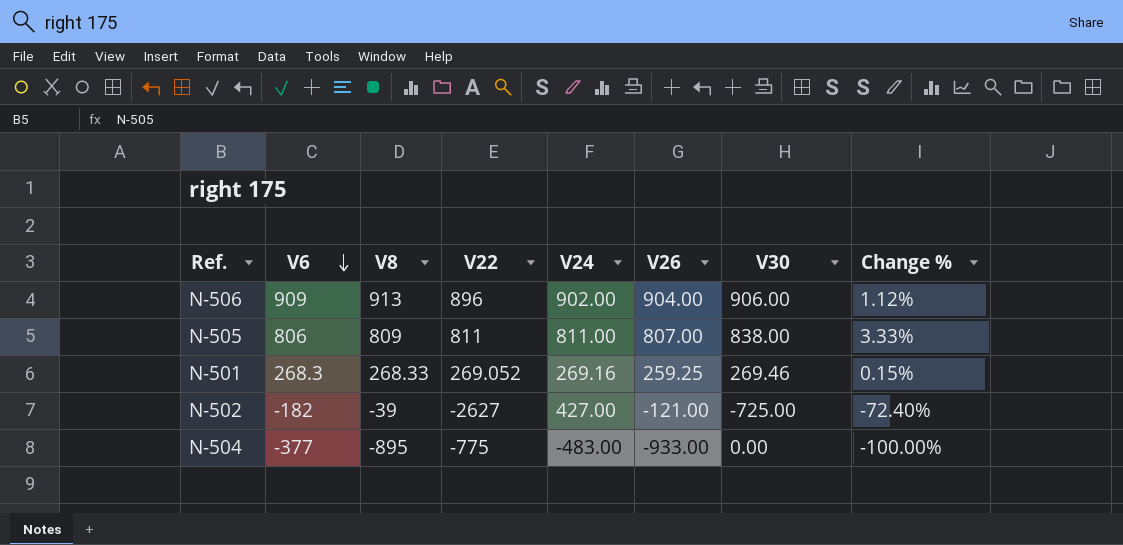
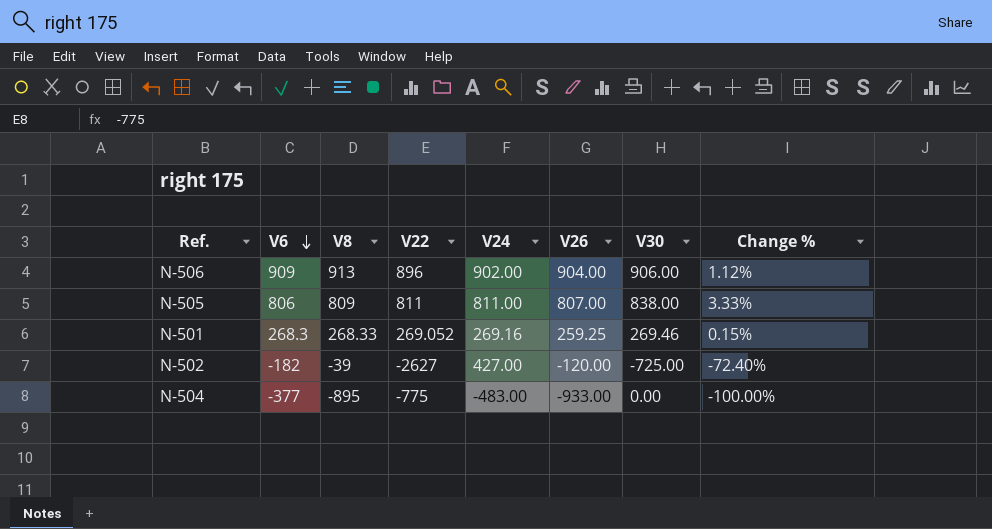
N-502 | V26: -121.00 -> -120.00

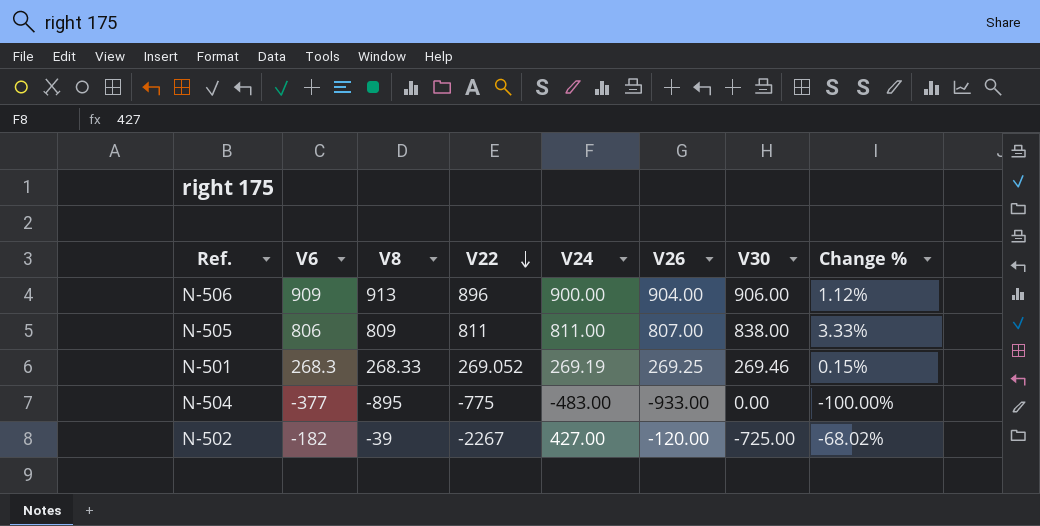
row order: V6 descending -> V22 descending
N-506 | V24: 902.00 -> 900.00
N-501 | V24: 269.16 -> 269.19
N-501 | V26: 259.25 -> 269.25
N-502 | V22: -2627 -> -2267
N-502 | Change %: -72.40% -> -68.02%

